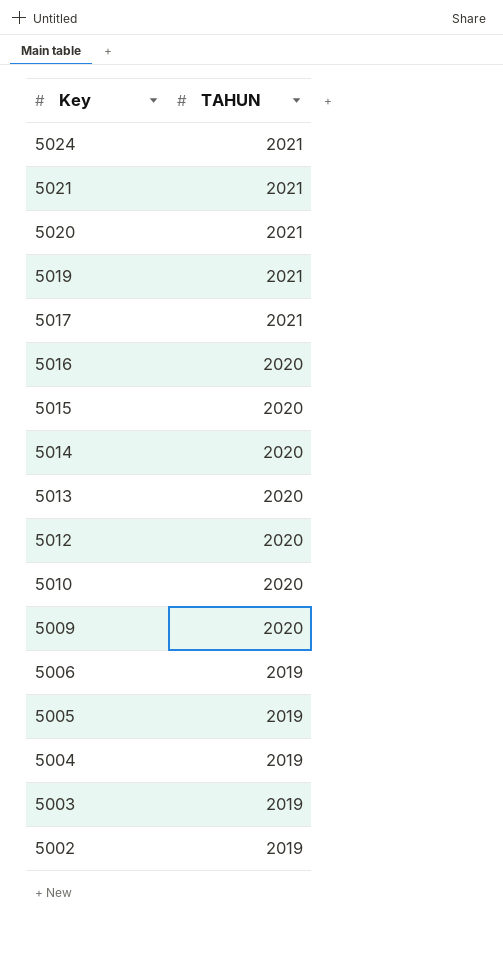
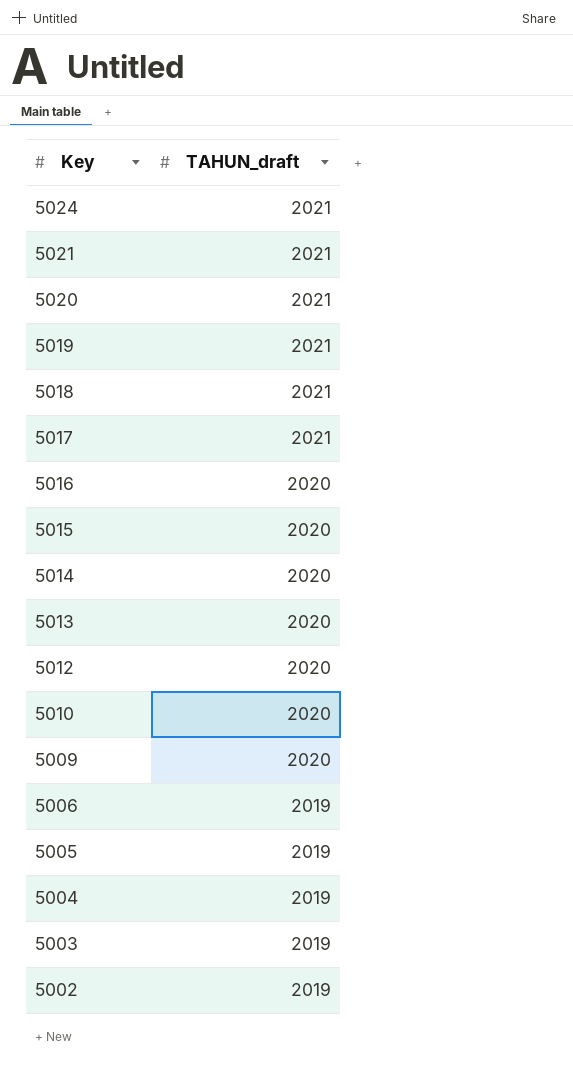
column name: TAHUN -> TAHUN_draft
row 5018: none -> 2021

